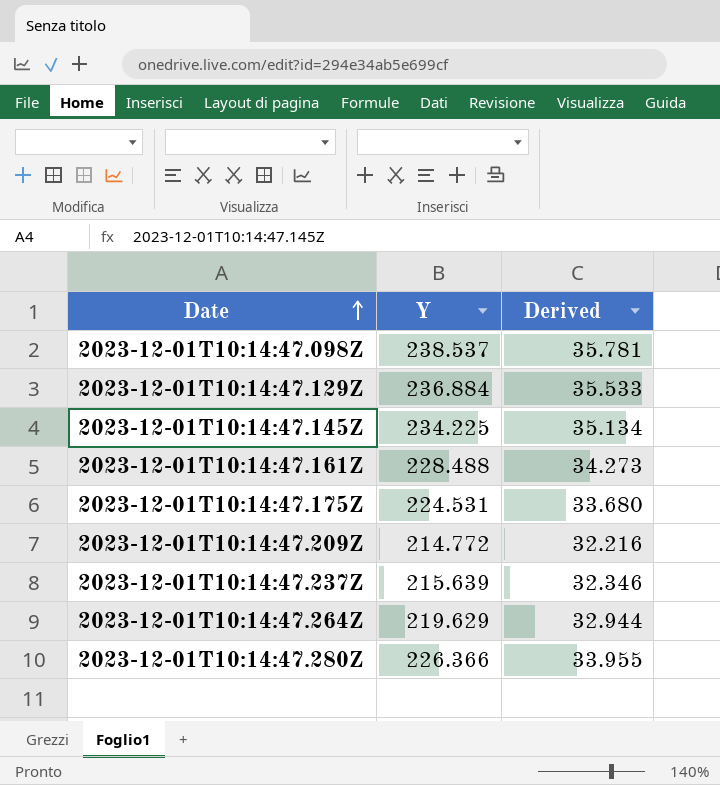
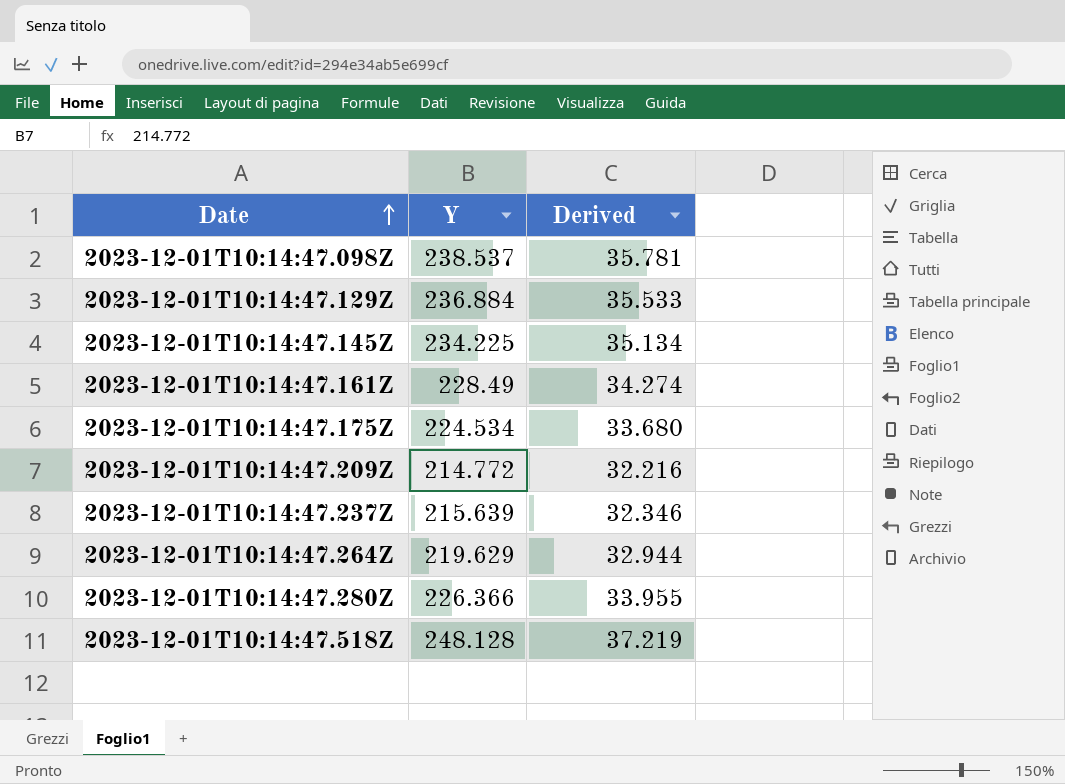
2023-12-01T10:14:47.161Z | Y: 228.488 -> 228.49
2023-12-01T10:14:47.161Z | Derived: 34.273 -> 34.274
2023-12-01T10:14:47.175Z | Y: 224.531 -> 224.534
row 2023-12-01T10:14:47.518Z: none -> 248.128 | 37.219

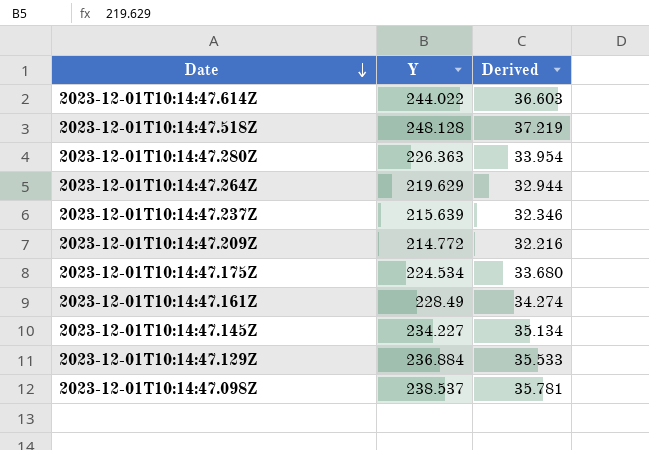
row order: Date ascending -> Date descending
row 2023-12-01T10:14:47.614Z: none -> 244.022 | 36.603
2023-12-01T10:14:47.280Z | Y: 226.366 -> 226.363
2023-12-01T10:14:47.280Z | Derived: 33.955 -> 33.954
2023-12-01T10:14:47.145Z | Y: 234.225 -> 234.227

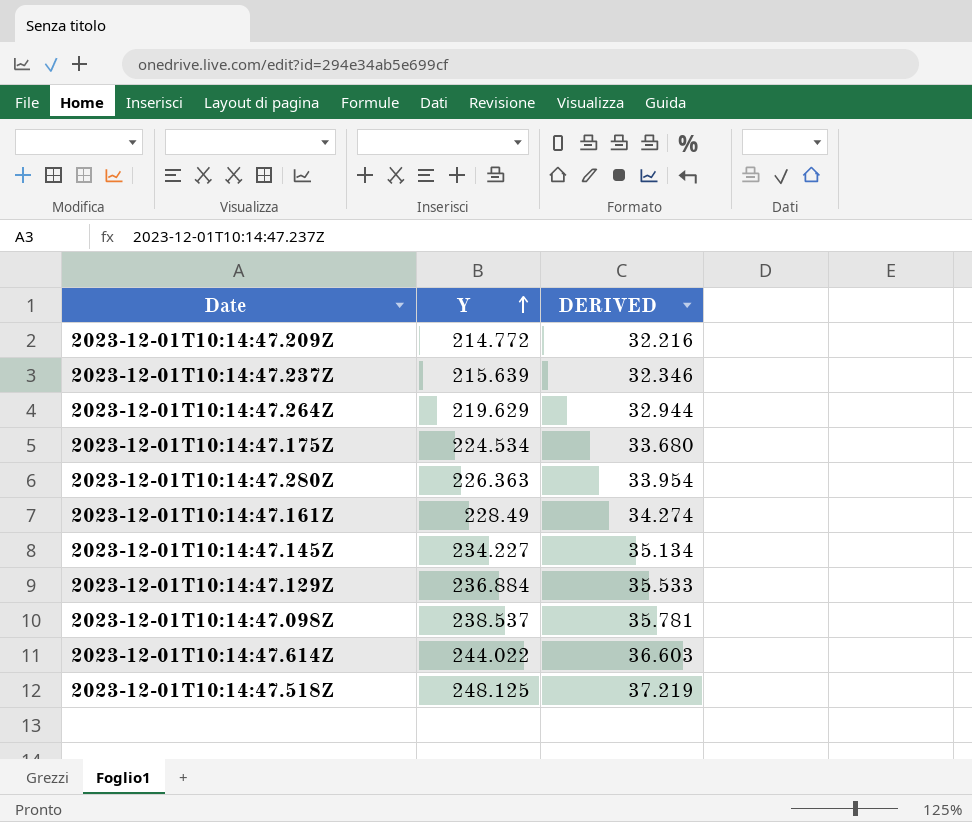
row order: Date descending -> Y ascending
column name: Derived -> DERIVED
2023-12-01T10:14:47.518Z | Y: 248.128 -> 248.125

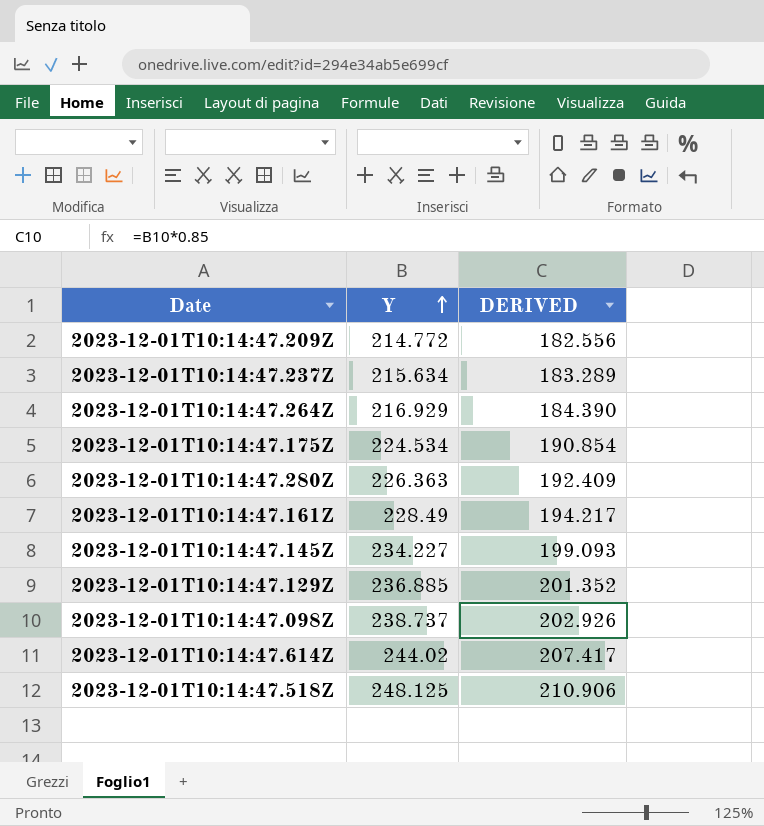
column DERIVED | formula: [Y] * 0.15 -> [Y] * 0.85
2023-12-01T10:14:47.237Z | Y: 215.639 -> 215.634
2023-12-01T10:14:47.264Z | Y: 219.629 -> 216.929
2023-12-01T10:14:47.129Z | Y: 236.884 -> 236.885
2023-12-01T10:14:47.098Z | Y: 238.537 -> 238.737
2023-12-01T10:14:47.614Z | Y: 244.022 -> 244.02

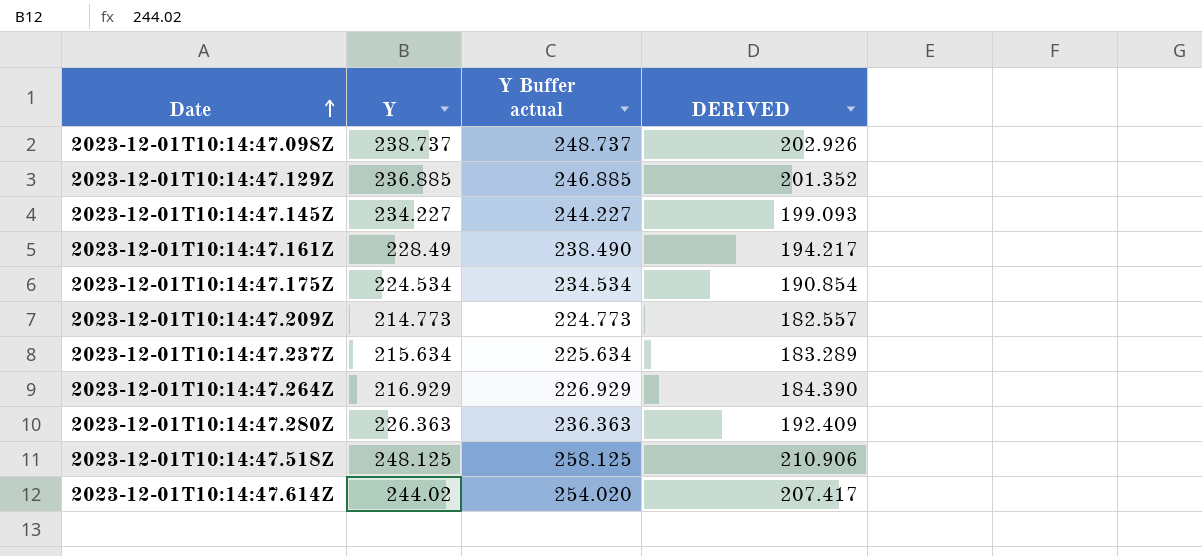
row order: Y ascending -> Date ascending
column Y Buffer actual | formula: none -> [Y] + 10
2023-12-01T10:14:47.209Z | Y: 214.772 -> 214.773
2023-12-01T10:14:47.209Z | DERIVED: 182.556 -> 182.557

